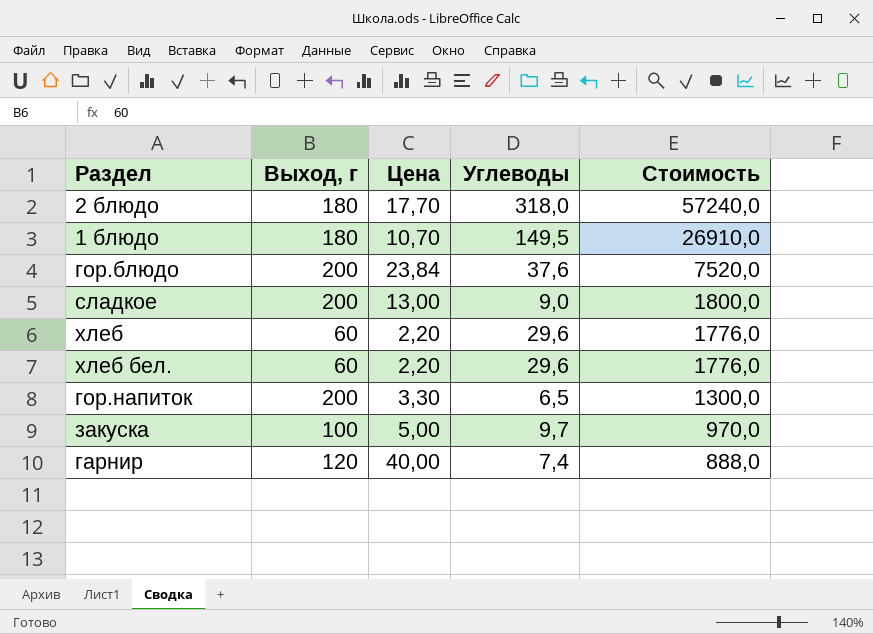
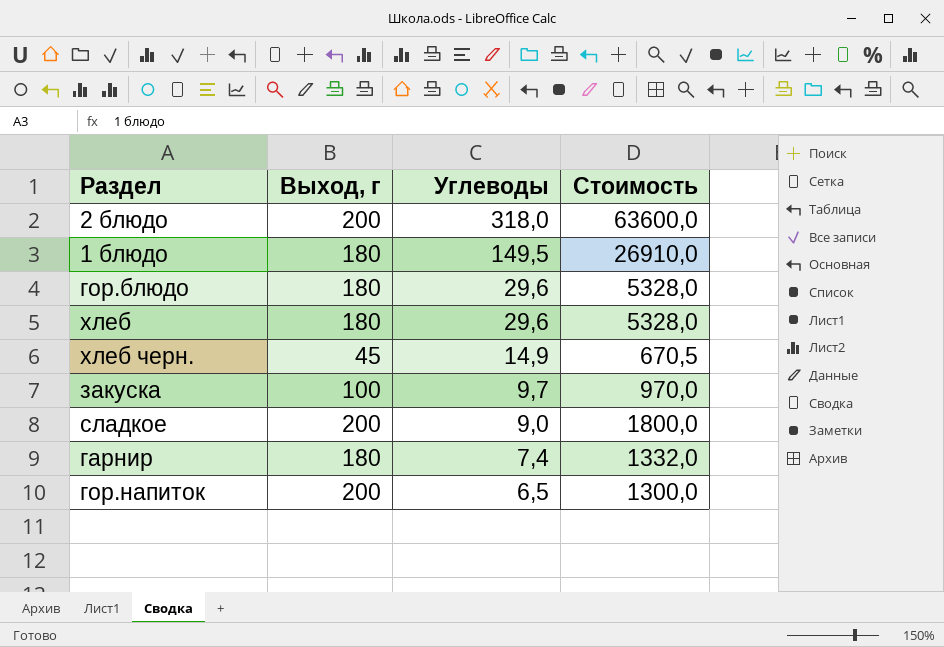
row order: Стоимость descending -> Углеводы descending
column Цена | position: 3 -> none
row хлеб бел.: 60 | 2,20 | 29,6 | 1776,0 -> none
2 блюдо | Выход, г: 180 -> 200
2 блюдо | Стоимость: 57240,0 -> 63600,0
гор.блюдо | Выход, г: 200 -> 180
гор.блюдо | Углеводы: 37,6 -> 29,6
гор.блюдо | Стоимость: 7520,0 -> 5328,0
хлеб | Выход, г: 60 -> 180
хлеб | Стоимость: 1776,0 -> 5328,0
row хлеб черн.: none -> 45 | 14,9 | 670,5
гарнир | Выход, г: 120 -> 180
гарнир | Стоимость: 888,0 -> 1332,0

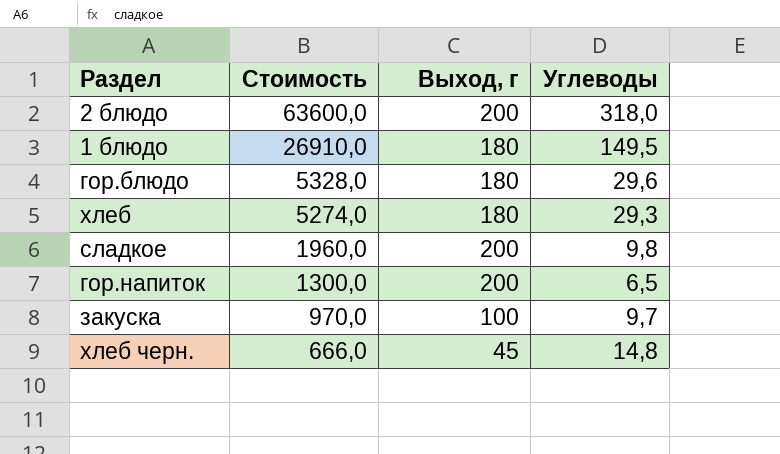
row order: Углеводы descending -> Стоимость descending
column Стоимость | position: 4 -> 2
row гарнир: 180 | 7,4 | 1332,0 -> none
хлеб | Стоимость: 5328,0 -> 5274,0
хлеб | Углеводы: 29,6 -> 29,3
сладкое | Стоимость: 1800,0 -> 1960,0
сладкое | Углеводы: 9,0 -> 9,8
хлеб черн. | Стоимость: 670,5 -> 666,0
хлеб черн. | Углеводы: 14,9 -> 14,8

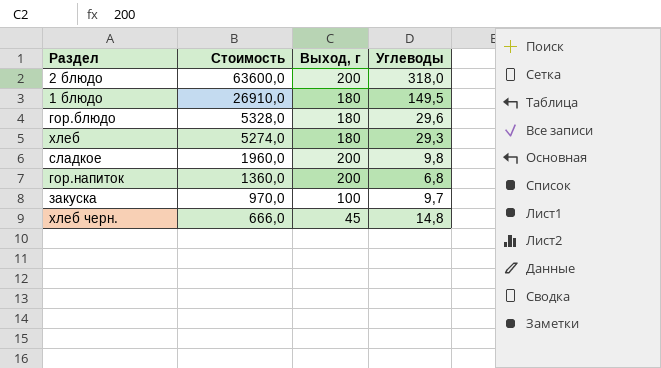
гор.напиток | Стоимость: 1300,0 -> 1360,0
гор.напиток | Углеводы: 6,5 -> 6,8

